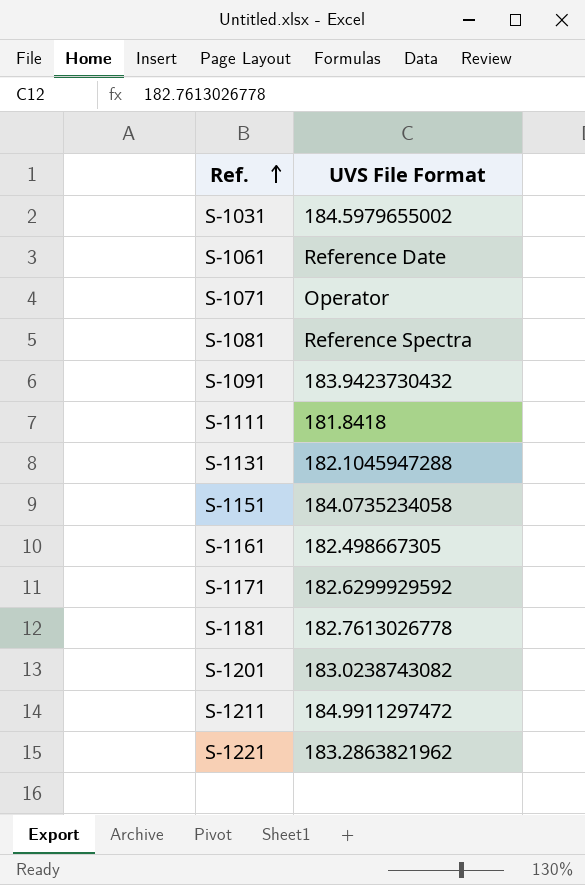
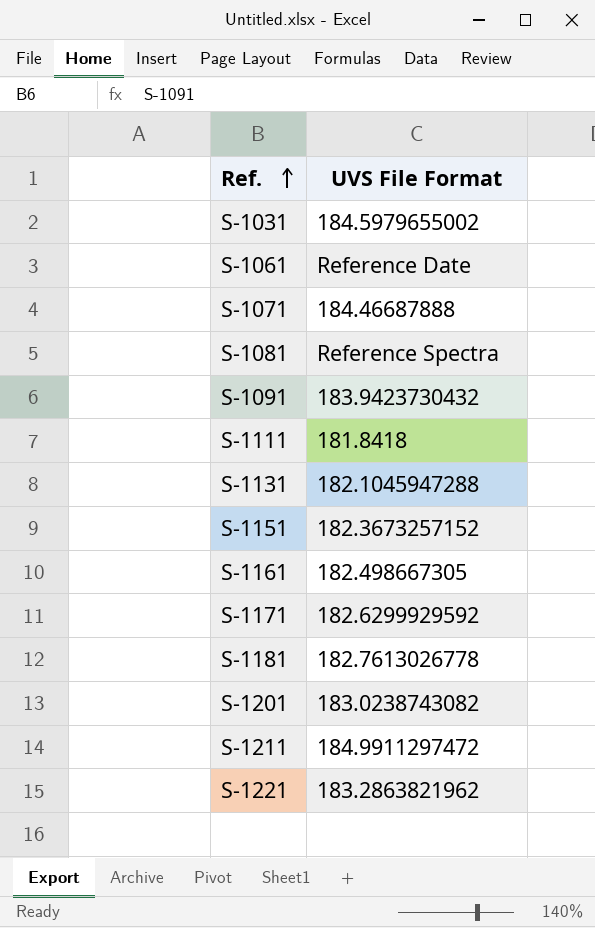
S-1071 | UVS File Format: Operator -> 184.46687888
S-1151 | UVS File Format: 184.0735234058 -> 182.3673257152

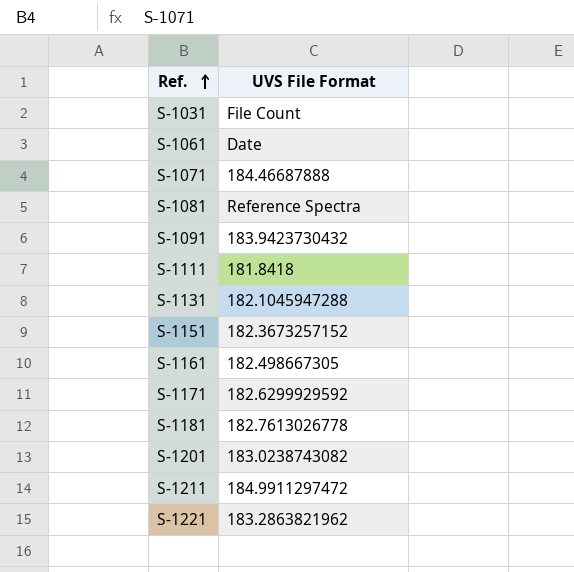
S-1031 | UVS File Format: 184.5979655002 -> File Count
S-1061 | UVS File Format: Reference Date -> Date

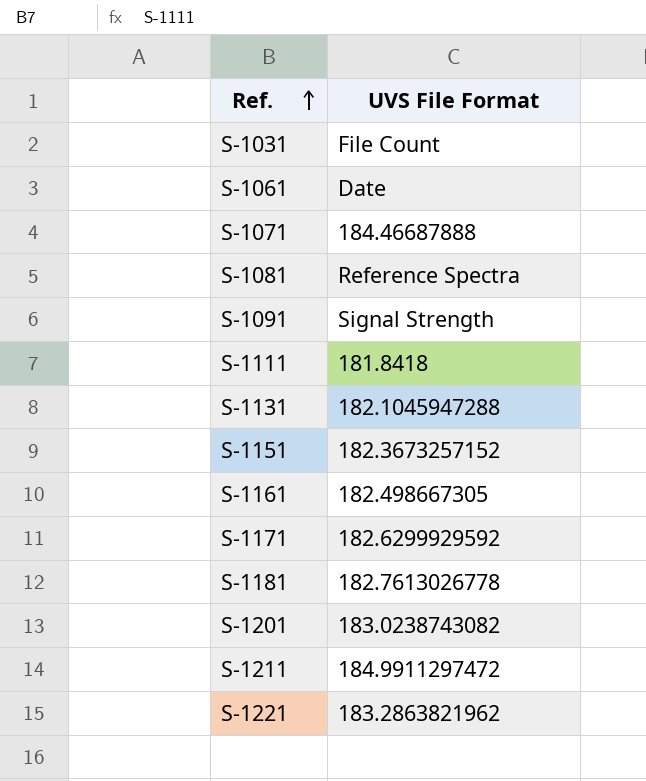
S-1091 | UVS File Format: 183.9423730432 -> Signal Strength

